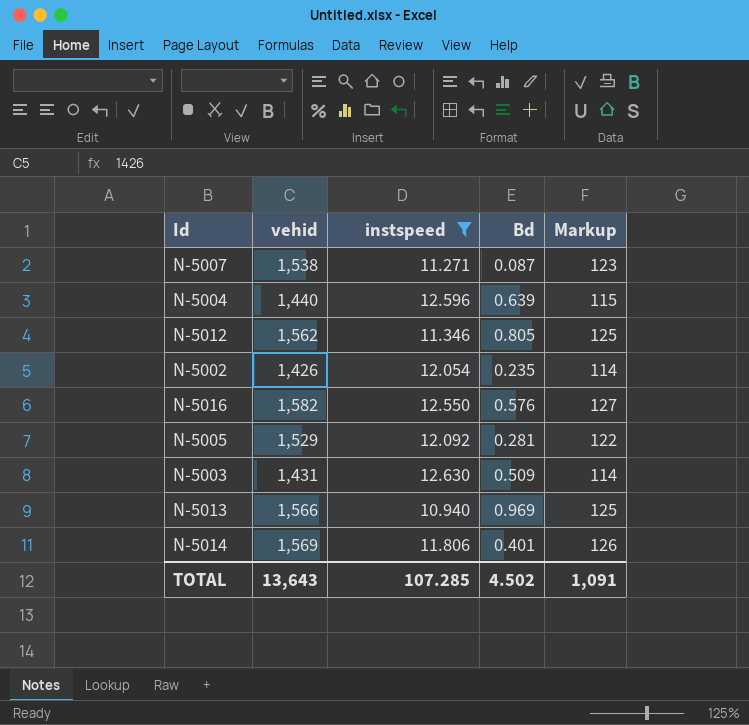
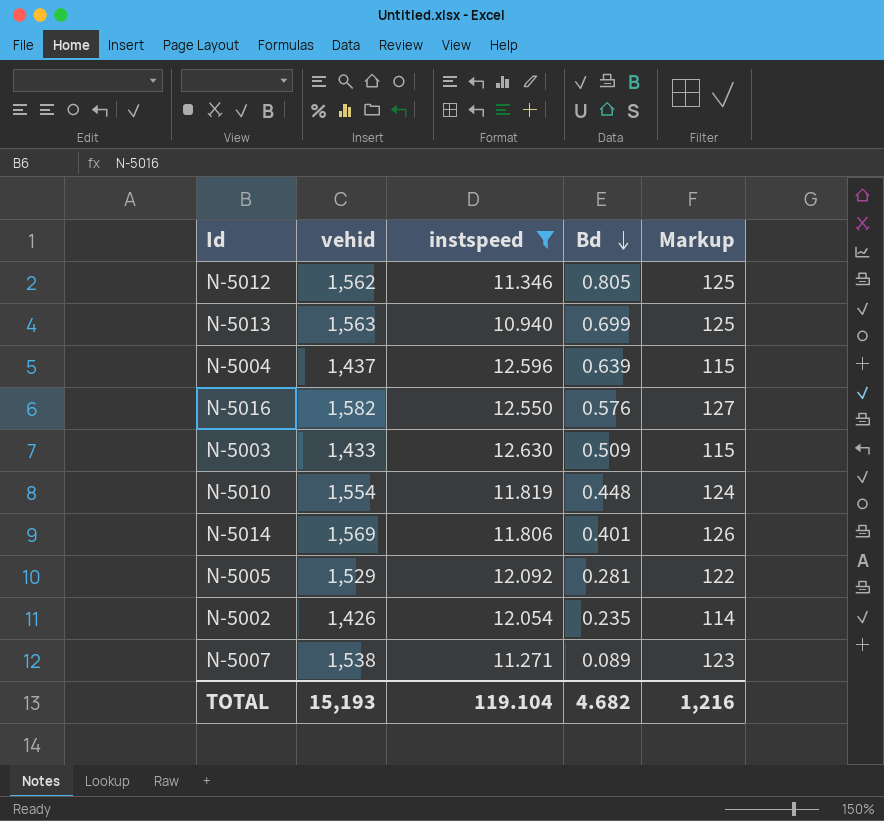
row order: none -> Bd descending
N-5013 | vehid: 1,566 -> 1,563
N-5013 | Bd: 0.969 -> 0.699
N-5004 | vehid: 1,440 -> 1,437
N-5003 | vehid: 1,431 -> 1,433
N-5003 | Markup: 114 -> 115
row N-5010: none -> 1,554 | 11.819 | 0.448 | 124
N-5007 | Bd: 0.087 -> 0.089
TOTAL | vehid: 13,643 -> 15,193
TOTAL | instspeed: 107.285 -> 119.104
TOTAL | Bd: 4.502 -> 4.682
TOTAL | Markup: 1,091 -> 1,216

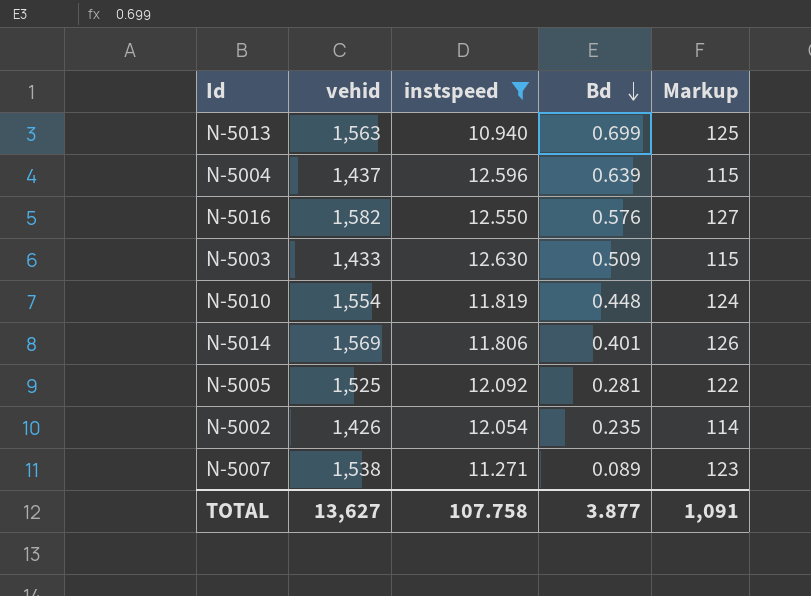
row N-5012: 1,562 | 11.346 | 0.805 | 125 -> none
N-5005 | vehid: 1,529 -> 1,525
TOTAL | vehid: 15,193 -> 13,627
TOTAL | instspeed: 119.104 -> 107.758
TOTAL | Bd: 4.682 -> 3.877
TOTAL | Markup: 1,216 -> 1,091

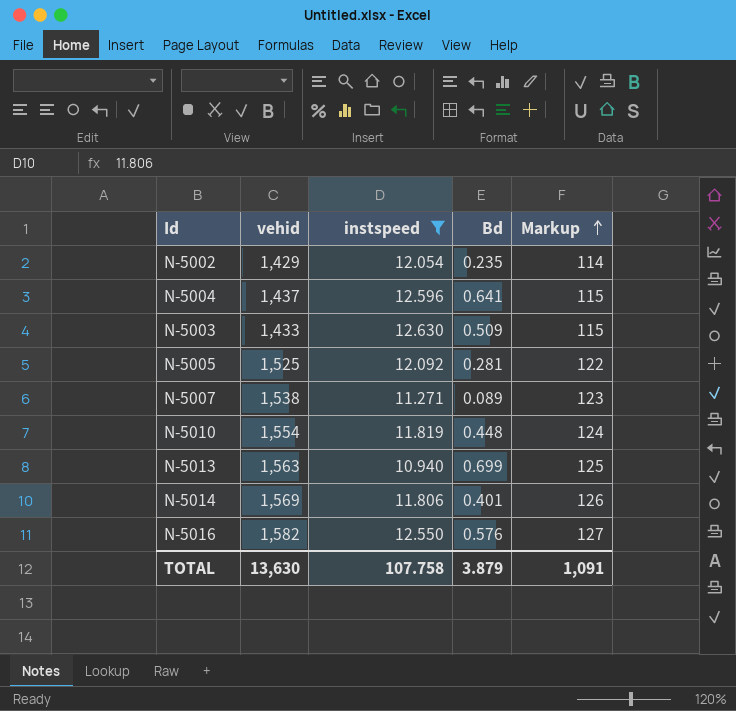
row order: Bd descending -> Markup ascending
N-5002 | vehid: 1,426 -> 1,429
N-5004 | Bd: 0.639 -> 0.641
TOTAL | vehid: 13,627 -> 13,630
TOTAL | Bd: 3.877 -> 3.879

